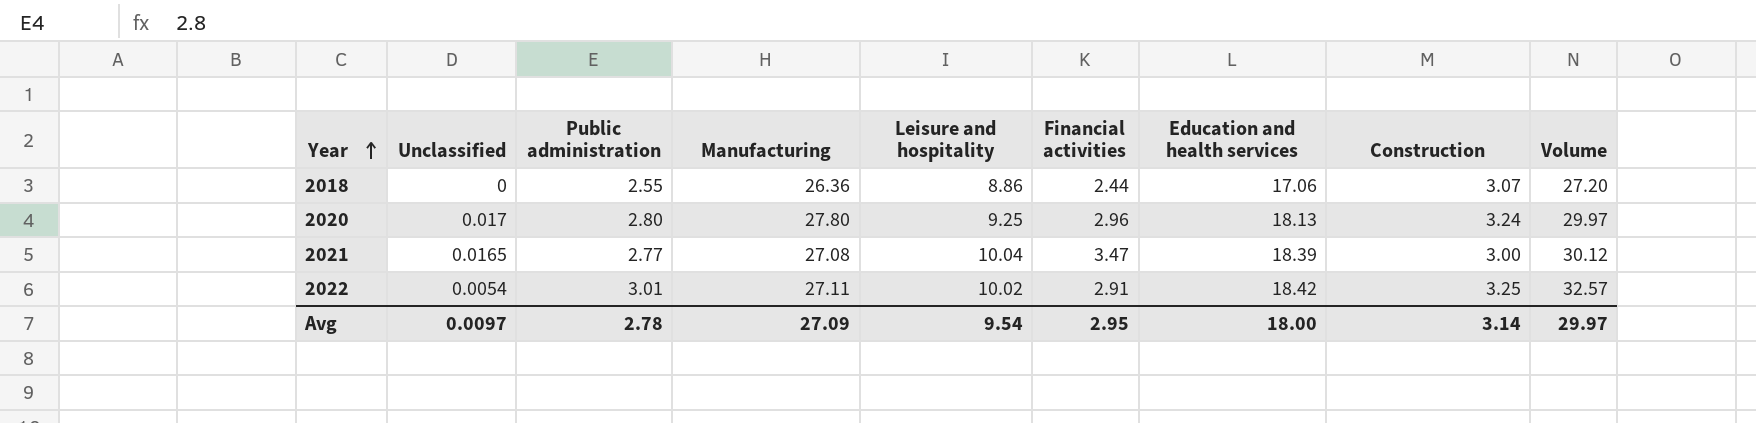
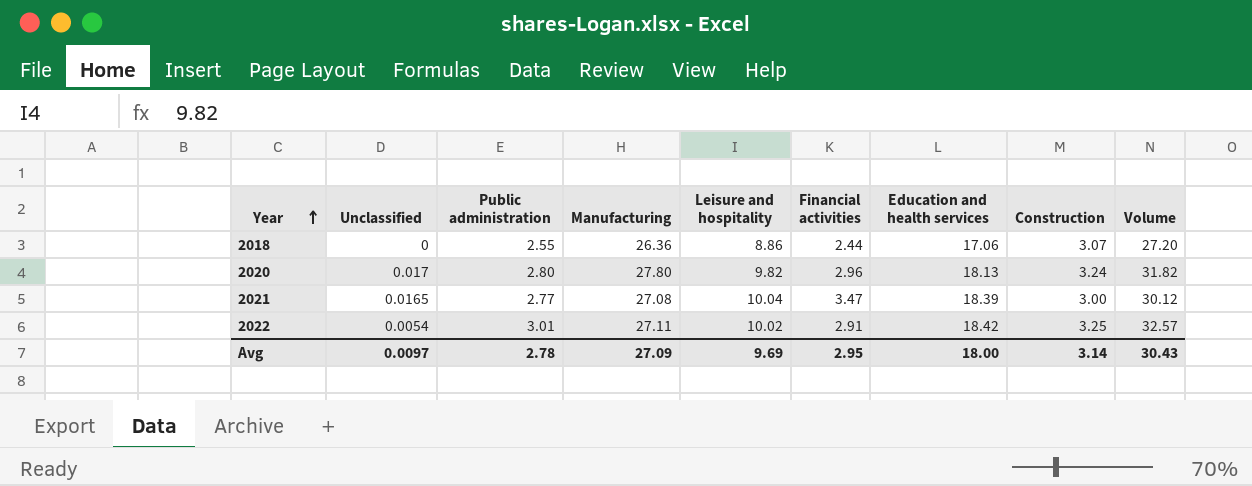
2020 | Leisure and hospitality: 9.25 -> 9.82
2020 | Volume: 29.97 -> 31.82
Avg | Leisure and hospitality: 9.54 -> 9.69
Avg | Volume: 29.97 -> 30.43

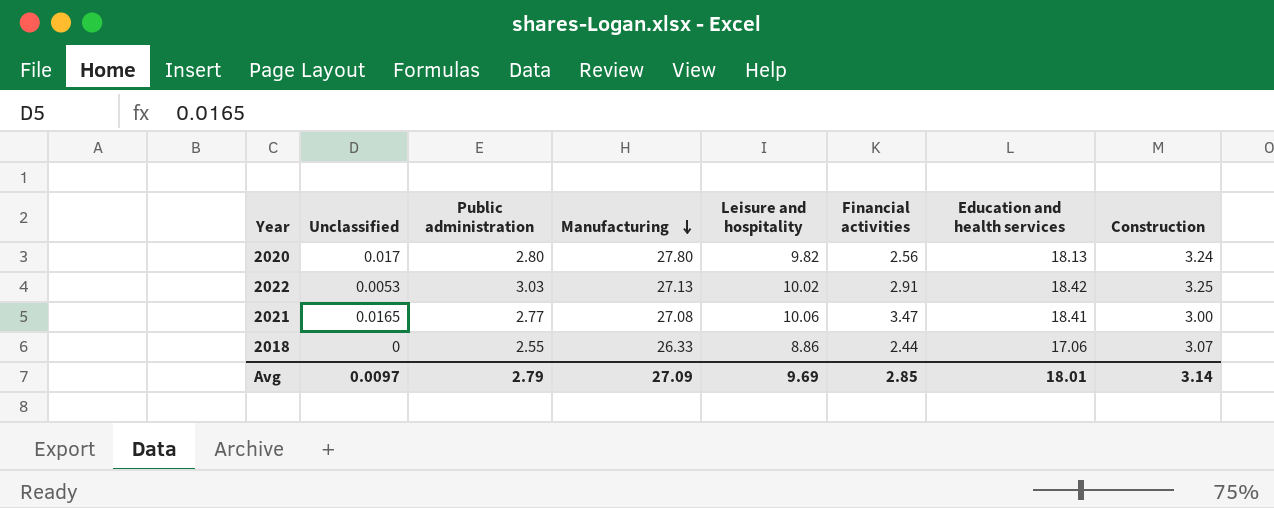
row order: Year ascending -> Manufacturing descending
column Volume | formula: [Leisure and hospitality] * [Construction] -> none
2020 | Financial activities: 2.96 -> 2.56
2022 | Unclassified: 0.0054 -> 0.0053
2022 | Public administration: 3.01 -> 3.03
2022 | Manufacturing: 27.11 -> 27.13
2021 | Leisure and hospitality: 10.04 -> 10.06
2021 | Education and health services: 18.39 -> 18.41
2018 | Manufacturing: 26.36 -> 26.33
Avg | Public administration: 2.78 -> 2.79
Avg | Financial activities: 2.95 -> 2.85
Avg | Education and health services: 18.00 -> 18.01

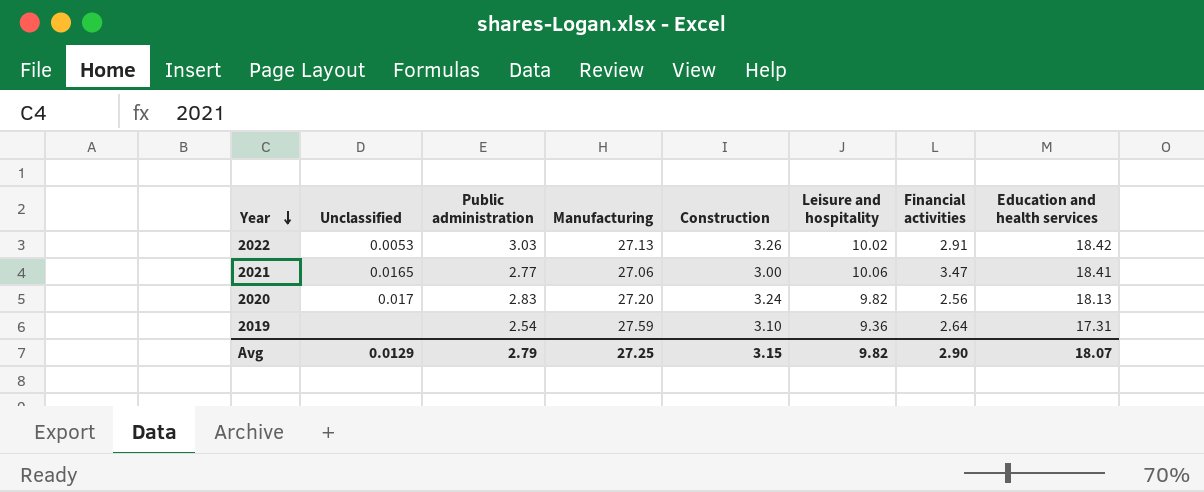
row order: Manufacturing descending -> Year descending
column Construction | position: 8 -> 5
row 2018: 0 | 2.55 | 26.33 | 8.86 | 2.44 | 17.06 | 3.07 -> none
2022 | Construction: 3.25 -> 3.26
2021 | Manufacturing: 27.08 -> 27.06
2020 | Public administration: 2.80 -> 2.83
2020 | Manufacturing: 27.80 -> 27.20
row 2019: none -> none | 2.54 | 27.59 | 3.10 | 9.36 | 2.64 | 17.31
Avg | Unclassified: 0.0097 -> 0.0129
Avg | Manufacturing: 27.09 -> 27.25
Avg | Construction: 3.14 -> 3.15
Avg | Leisure and hospitality: 9.69 -> 9.82
Avg | Financial activities: 2.85 -> 2.90
Avg | Education and health services: 18.01 -> 18.07

